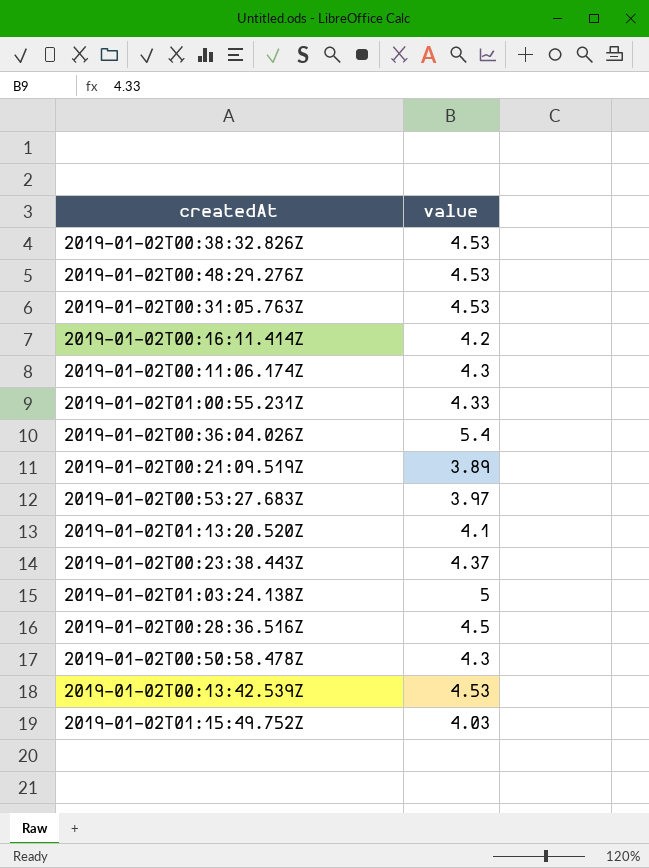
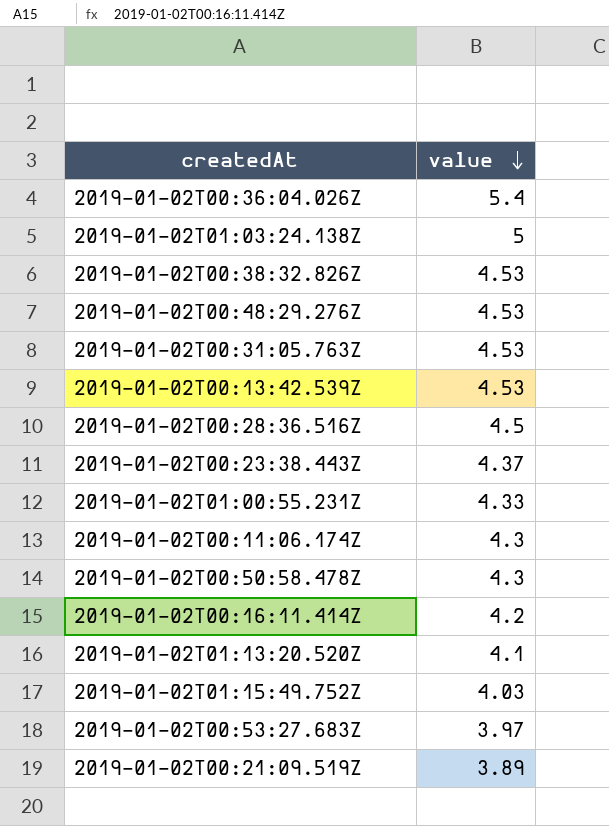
row order: none -> value descending

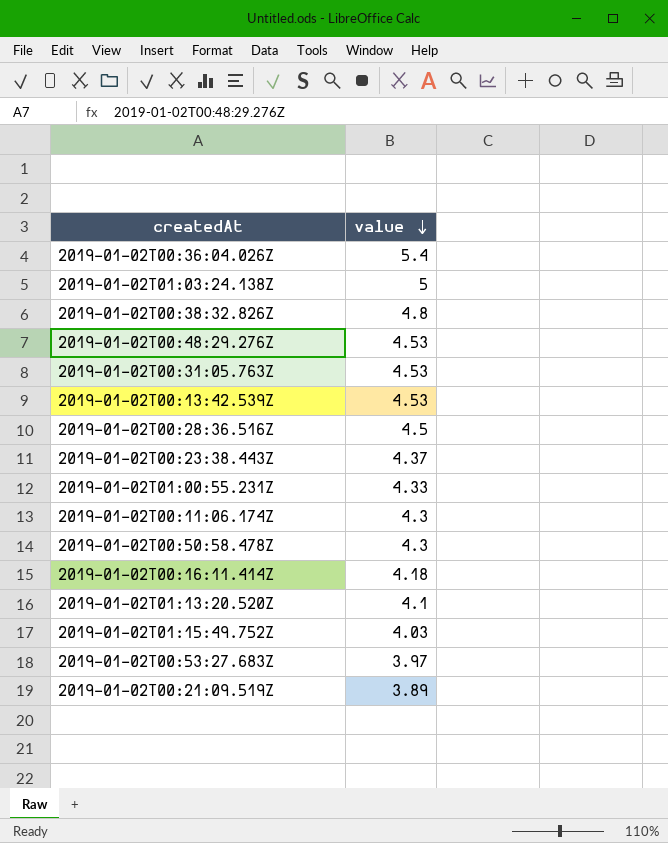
2019-01-02T00:38:32.826Z | value: 4.53 -> 4.8
2019-01-02T00:16:11.414Z | value: 4.2 -> 4.18

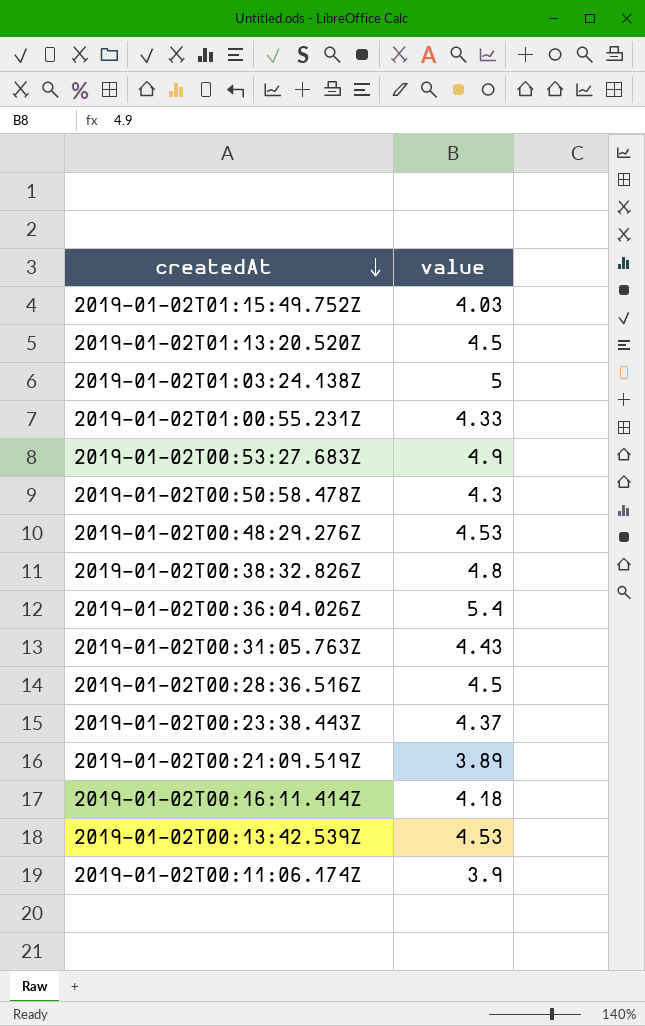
row order: value descending -> createdAt descending
2019-01-02T01:13:20.520Z | value: 4.1 -> 4.5
2019-01-02T00:53:27.683Z | value: 3.97 -> 4.9
2019-01-02T00:31:05.763Z | value: 4.53 -> 4.43
2019-01-02T00:11:06.174Z | value: 4.3 -> 3.9

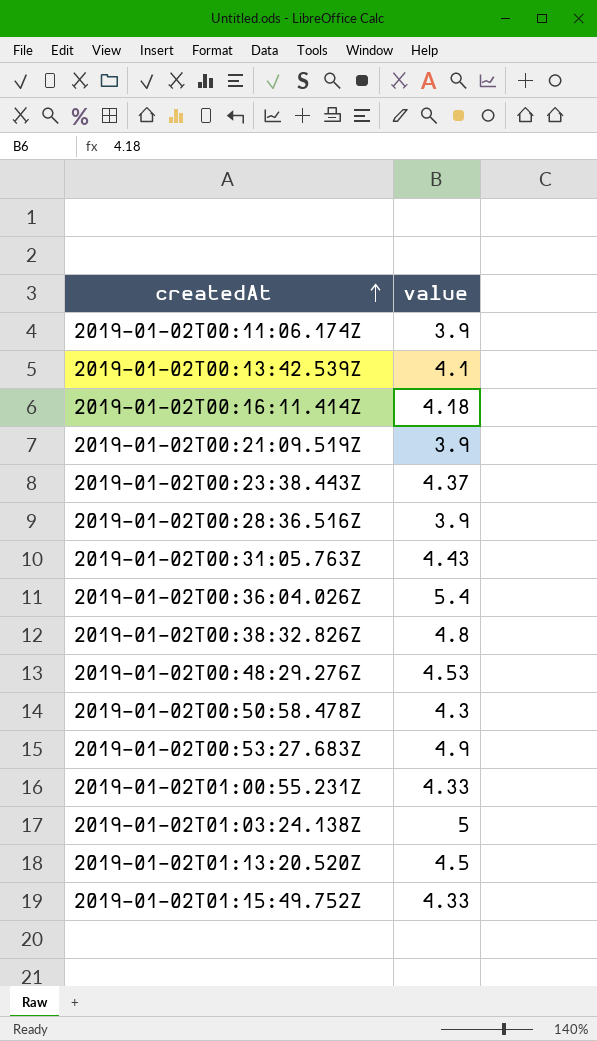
row order: createdAt descending -> createdAt ascending
2019-01-02T00:13:42.539Z | value: 4.53 -> 4.1
2019-01-02T00:21:09.519Z | value: 3.89 -> 3.9
2019-01-02T00:28:36.516Z | value: 4.5 -> 3.9
2019-01-02T01:15:49.752Z | value: 4.03 -> 4.33

